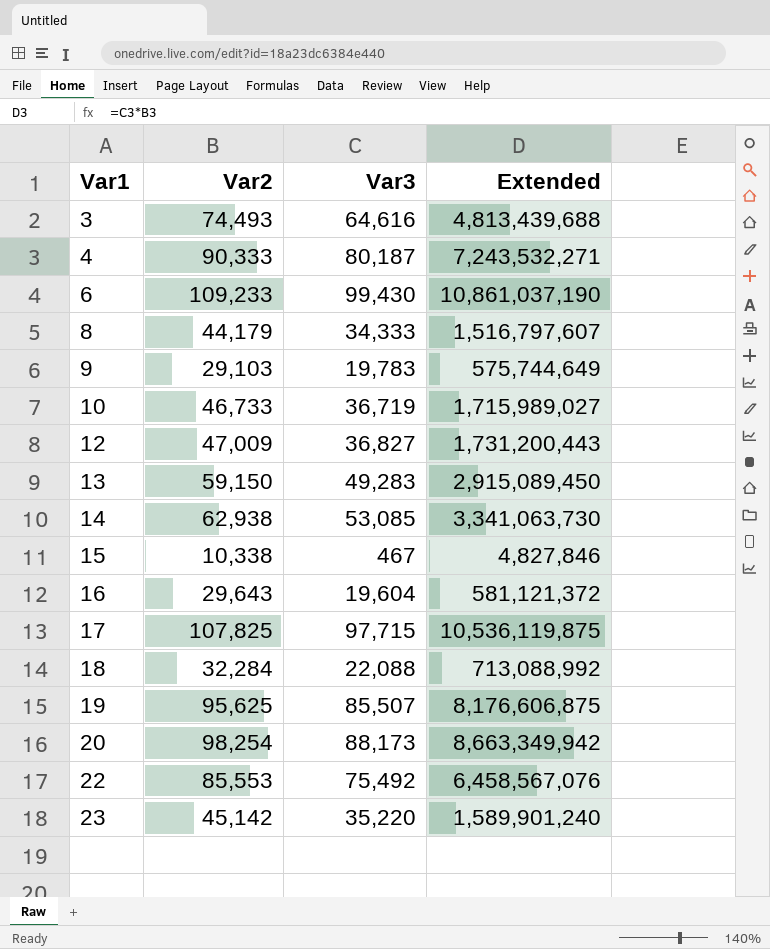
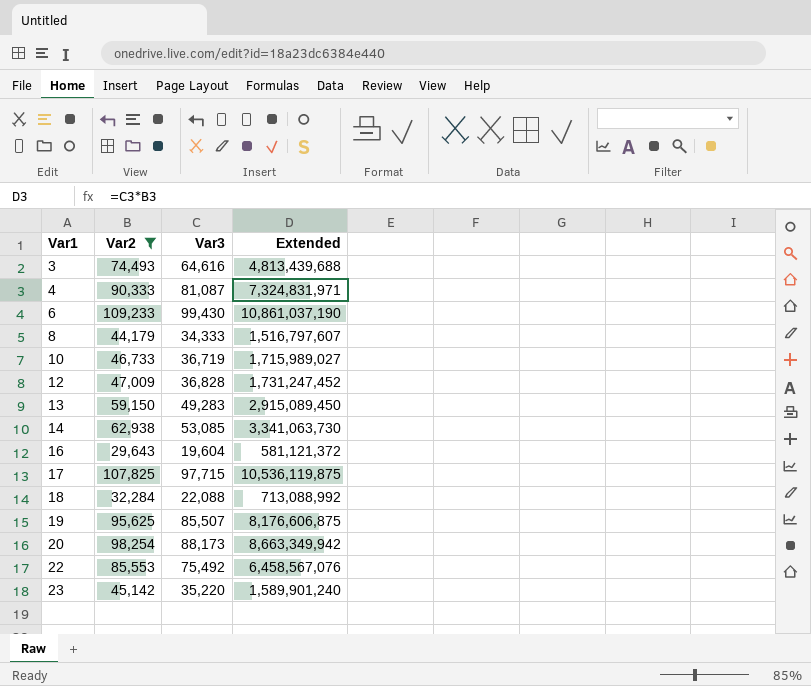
filter: none -> Var2 >= 29,643
4 | Var3: 80,187 -> 81,087
4 | Extended: 7,243,532,271 -> 7,324,831,971
12 | Var3: 36,827 -> 36,828
12 | Extended: 1,731,200,443 -> 1,731,247,452

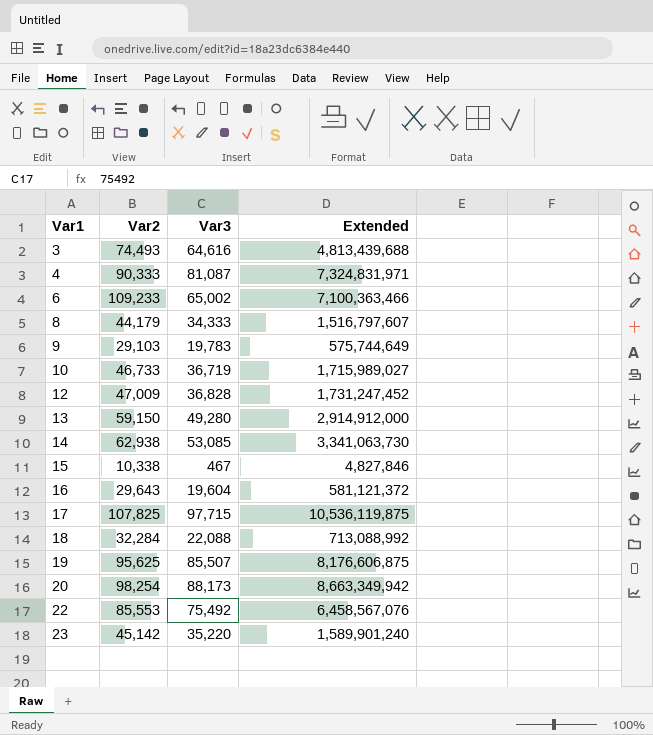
filter: Var2 >= 29,643 -> none
6 | Var3: 99,430 -> 65,002
6 | Extended: 10,861,037,190 -> 7,100,363,466
13 | Var3: 49,283 -> 49,280
13 | Extended: 2,915,089,450 -> 2,914,912,000

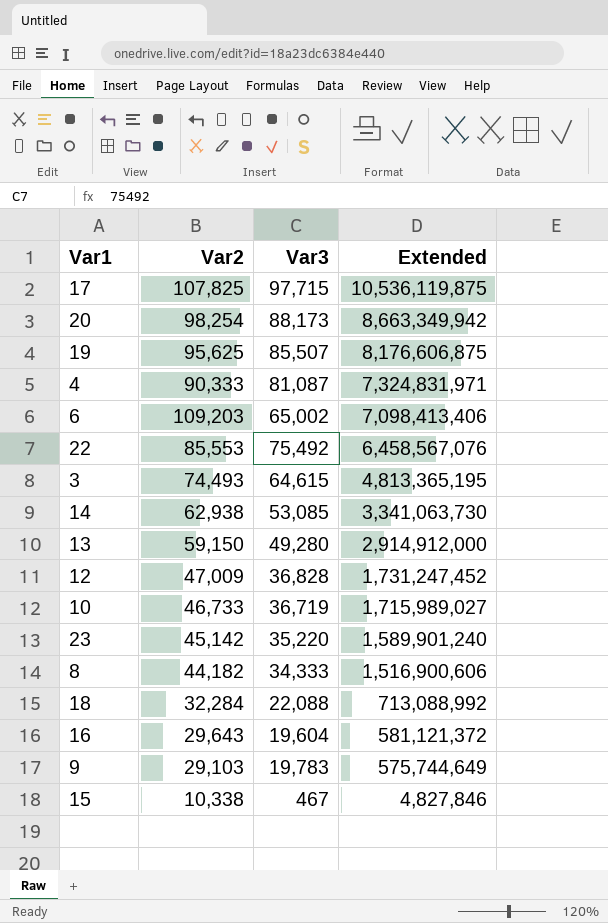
row order: Var1 ascending -> Extended descending
6 | Var2: 109,233 -> 109,203
6 | Extended: 7,100,363,466 -> 7,098,413,406
3 | Var3: 64,616 -> 64,615
3 | Extended: 4,813,439,688 -> 4,813,365,195
8 | Var2: 44,179 -> 44,182
8 | Extended: 1,516,797,607 -> 1,516,900,606

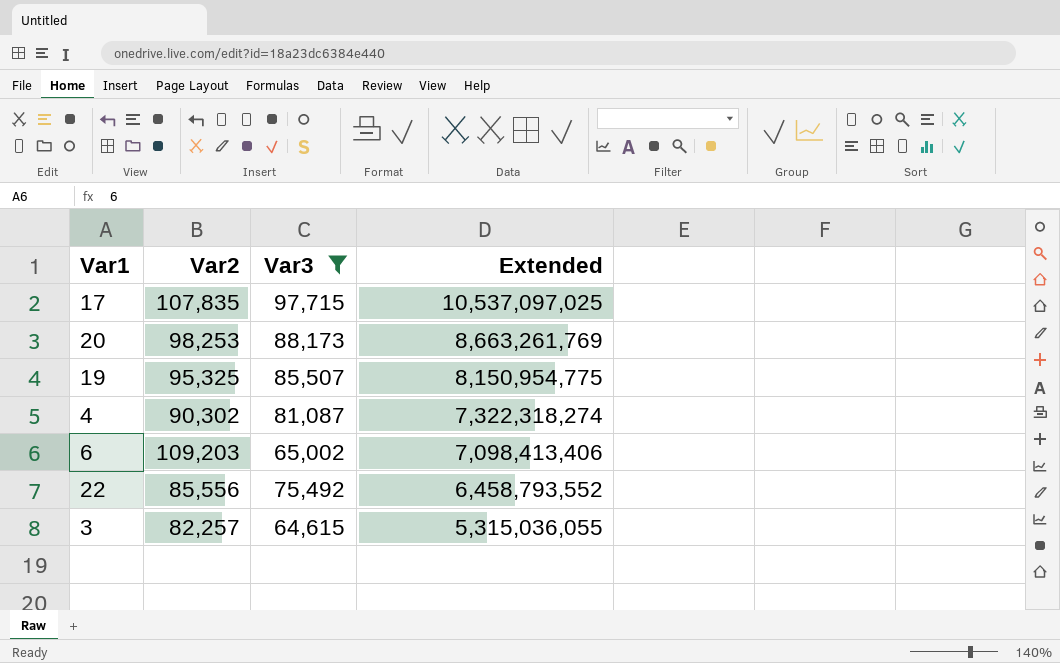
filter: none -> Var3 >= 64,615
17 | Var2: 107,825 -> 107,835
17 | Extended: 10,536,119,875 -> 10,537,097,025
20 | Var2: 98,254 -> 98,253
20 | Extended: 8,663,349,942 -> 8,663,261,769
19 | Var2: 95,625 -> 95,325
19 | Extended: 8,176,606,875 -> 8,150,954,775
4 | Var2: 90,333 -> 90,302
4 | Extended: 7,324,831,971 -> 7,322,318,274
22 | Var2: 85,553 -> 85,556
22 | Extended: 6,458,567,076 -> 6,458,793,552
3 | Var2: 74,493 -> 82,257
3 | Extended: 4,813,365,195 -> 5,315,036,055

